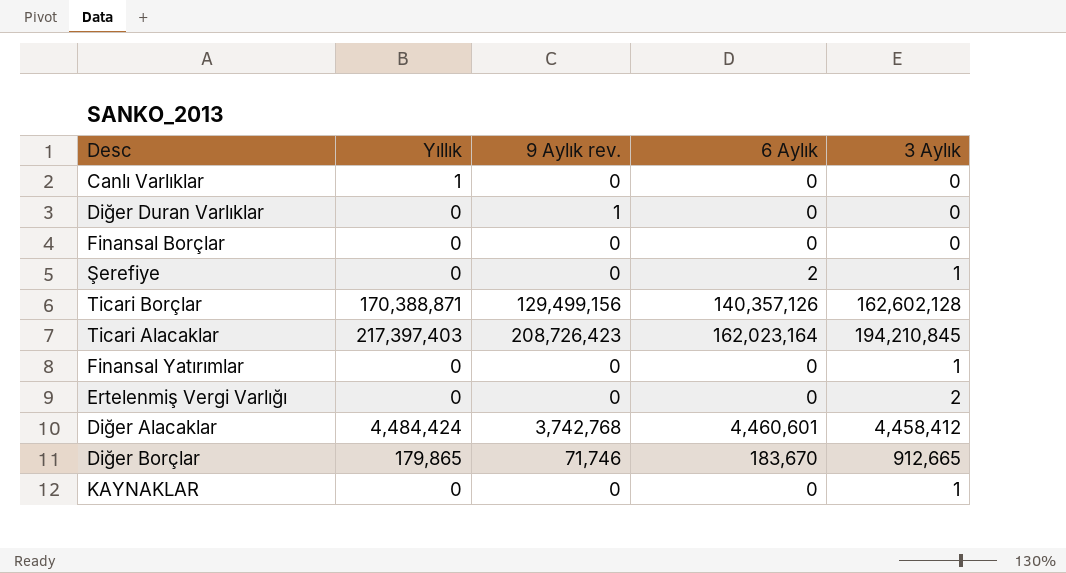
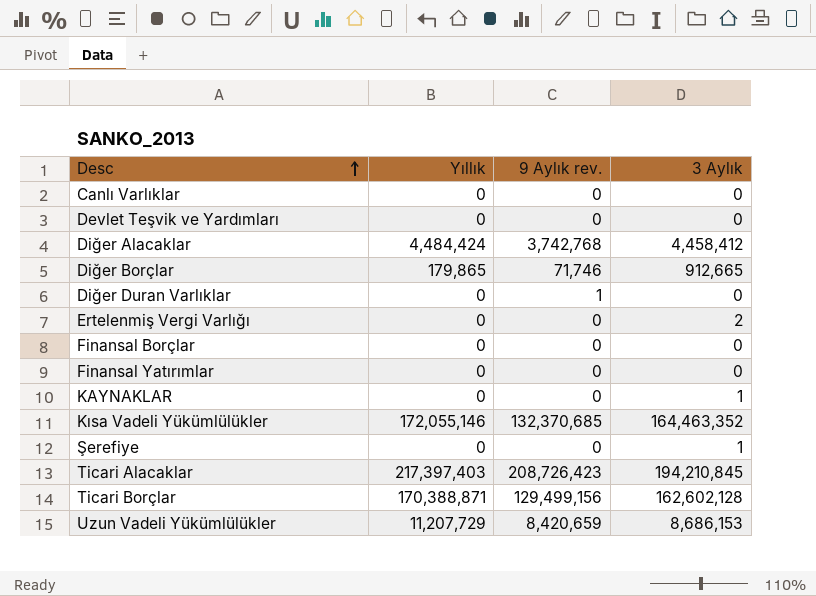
row order: none -> Desc ascending
column 6 Aylık | position: 4 -> none
Canlı Varlıklar | Yıllık: 1 -> 0
row Devlet Teşvik ve Yardımları: none -> 0 | 0 | 0
Finansal Yatırımlar | 3 Aylık: 1 -> 0
row Kısa Vadeli Yükümlülükler: none -> 172,055,146 | 132,370,685 | 164,463,352
row Uzun Vadeli Yükümlülükler: none -> 11,207,729 | 8,420,659 | 8,686,153

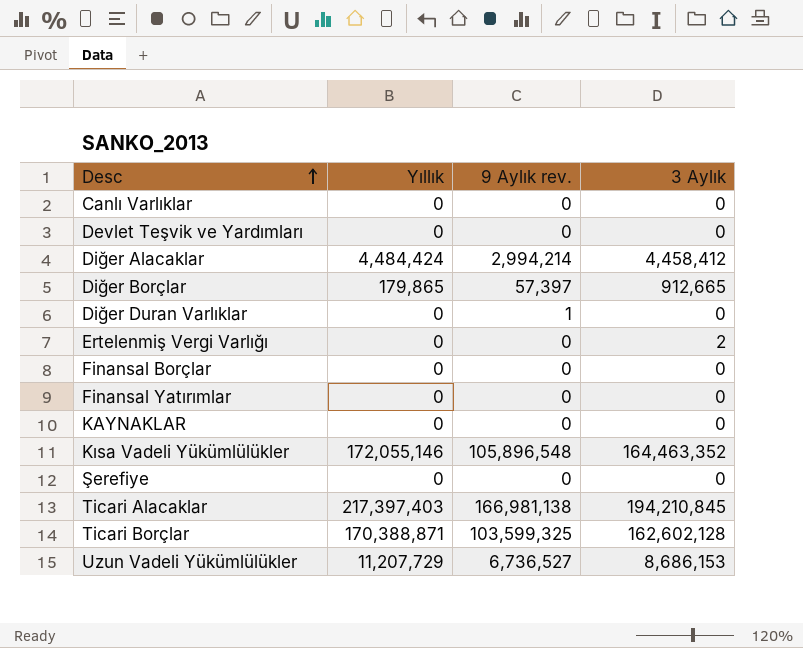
Diğer Alacaklar | 9 Aylık rev.: 3,742,768 -> 2,994,214
Diğer Borçlar | 9 Aylık rev.: 71,746 -> 57,397
KAYNAKLAR | 3 Aylık: 1 -> 0
Kısa Vadeli Yükümlülükler | 9 Aylık rev.: 132,370,685 -> 105,896,548
Şerefiye | 3 Aylık: 1 -> 0
Ticari Alacaklar | 9 Aylık rev.: 208,726,423 -> 166,981,138
Ticari Borçlar | 9 Aylık rev.: 129,499,156 -> 103,599,325
Uzun Vadeli Yükümlülükler | 9 Aylık rev.: 8,420,659 -> 6,736,527

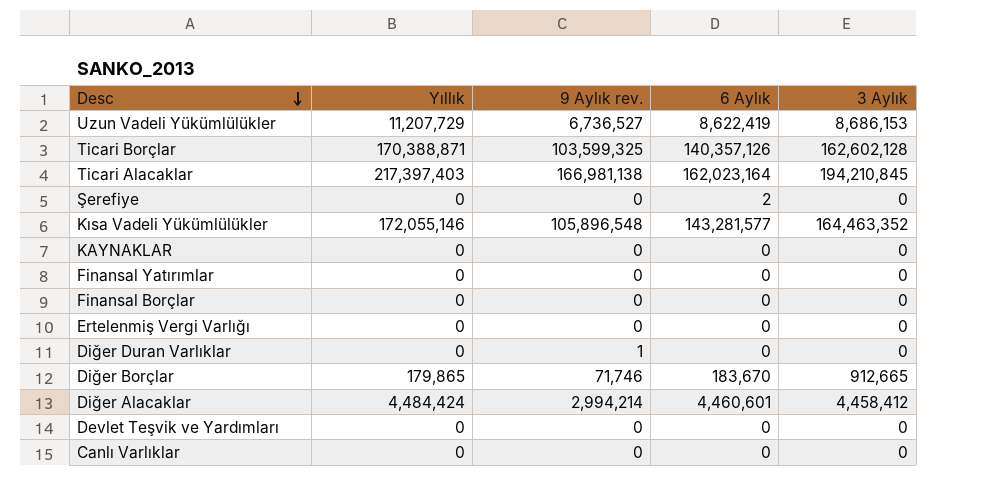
row order: Desc ascending -> Desc descending
column 6 Aylık | position: none -> 4
Ertelenmiş Vergi Varlığı | 3 Aylık: 2 -> 0
Diğer Borçlar | 9 Aylık rev.: 57,397 -> 71,746

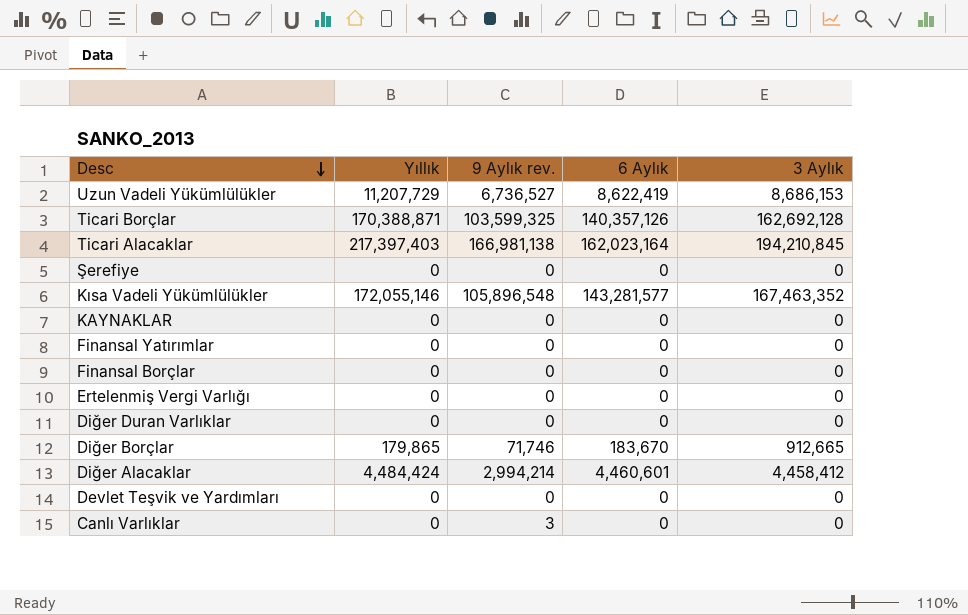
Ticari Borçlar | 3 Aylık: 162,602,128 -> 162,692,128
Şerefiye | 6 Aylık: 2 -> 0
Kısa Vadeli Yükümlülükler | 3 Aylık: 164,463,352 -> 167,463,352
Diğer Duran Varlıklar | 9 Aylık rev.: 1 -> 0
Canlı Varlıklar | 9 Aylık rev.: 0 -> 3

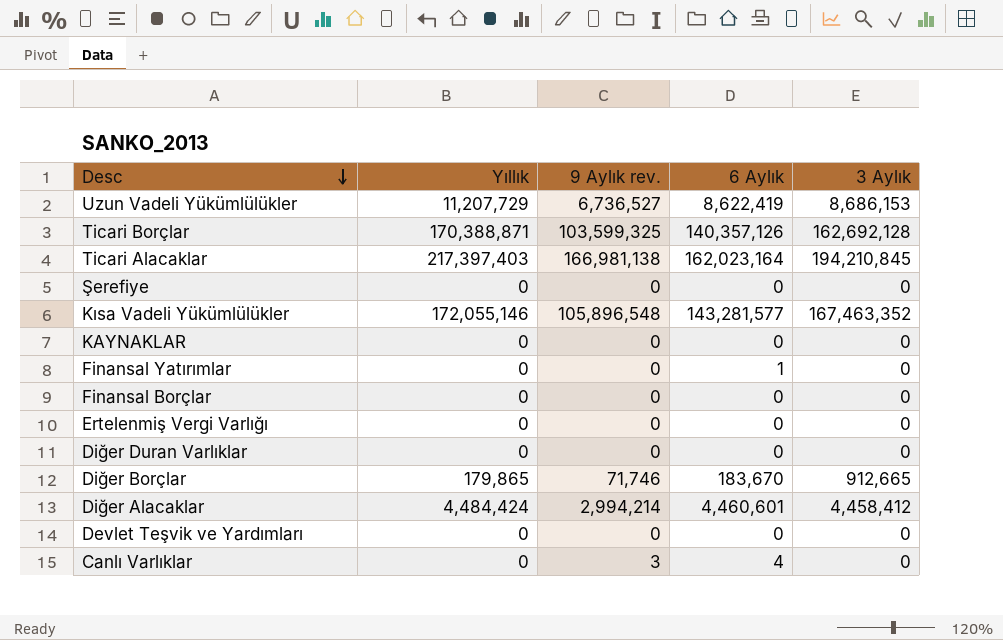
Finansal Yatırımlar | 6 Aylık: 0 -> 1
Canlı Varlıklar | 6 Aylık: 0 -> 4

